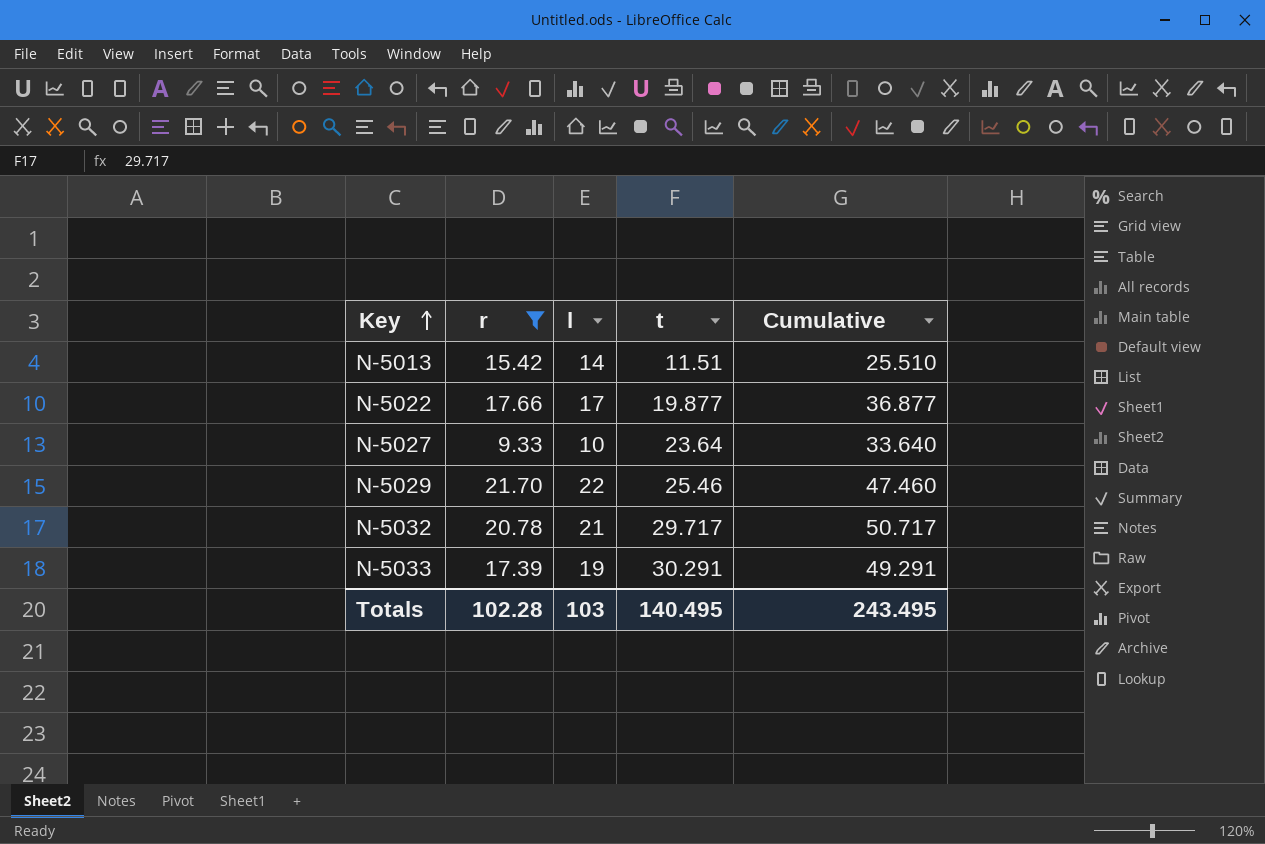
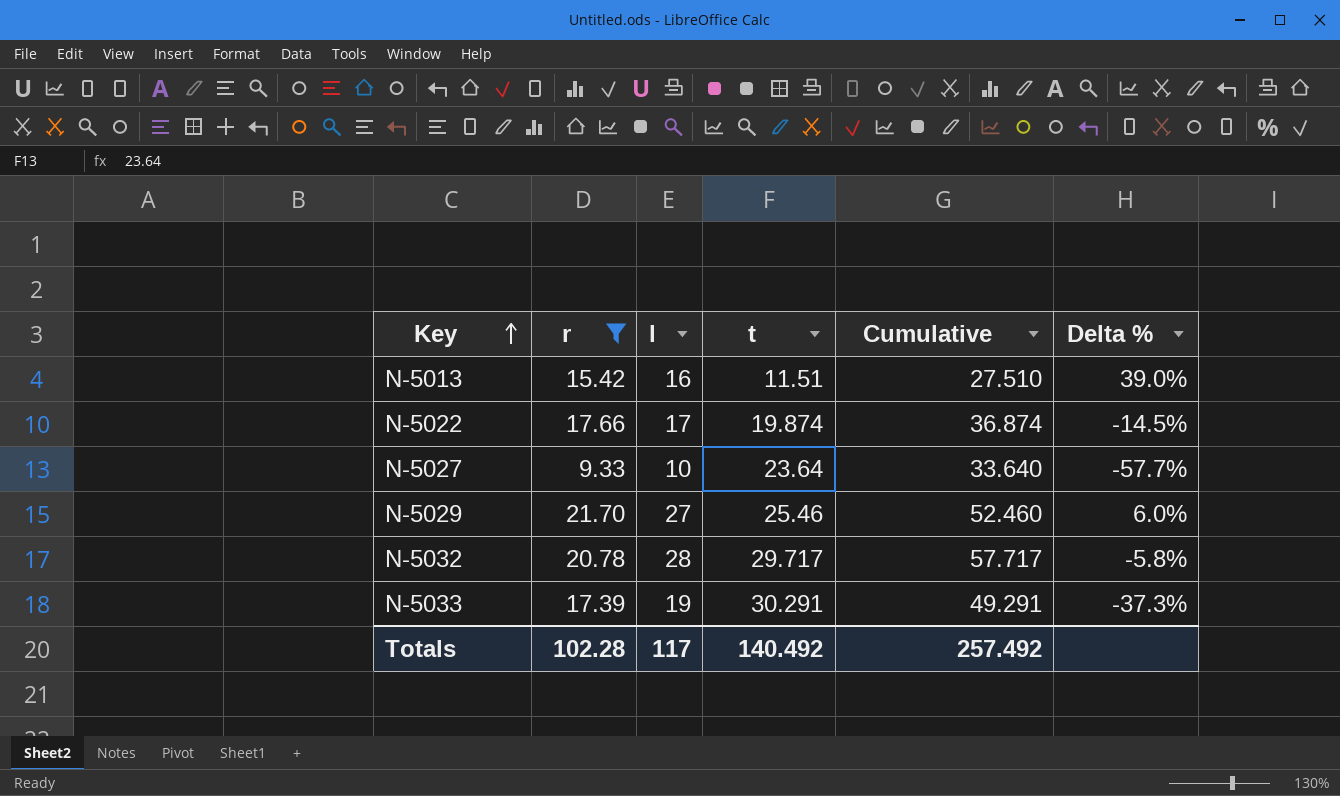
column Delta % | formula: none -> ([l] - [t]) / [t]
N-5013 | l: 14 -> 16
N-5013 | Cumulative: 25.510 -> 27.510
N-5022 | t: 19.877 -> 19.874
N-5022 | Cumulative: 36.877 -> 36.874
N-5029 | l: 22 -> 27
N-5029 | Cumulative: 47.460 -> 52.460
N-5032 | l: 21 -> 28
N-5032 | Cumulative: 50.717 -> 57.717
Totals | l: 103 -> 117
Totals | t: 140.495 -> 140.492
Totals | Cumulative: 243.495 -> 257.492

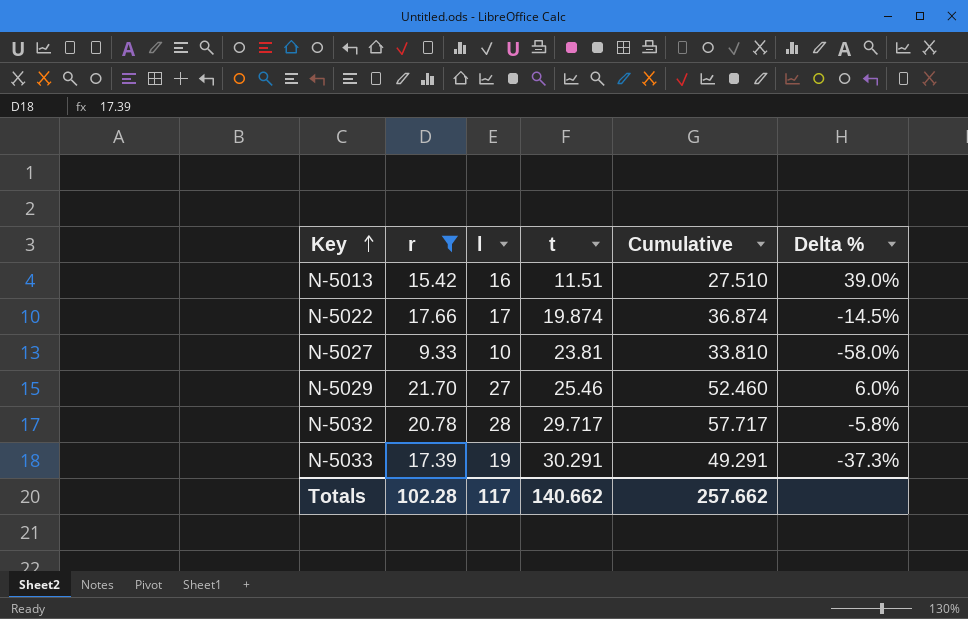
N-5027 | t: 23.64 -> 23.81
N-5027 | Cumulative: 33.640 -> 33.810
N-5027 | Delta %: -57.7% -> -58.0%
Totals | t: 140.492 -> 140.662
Totals | Cumulative: 257.492 -> 257.662

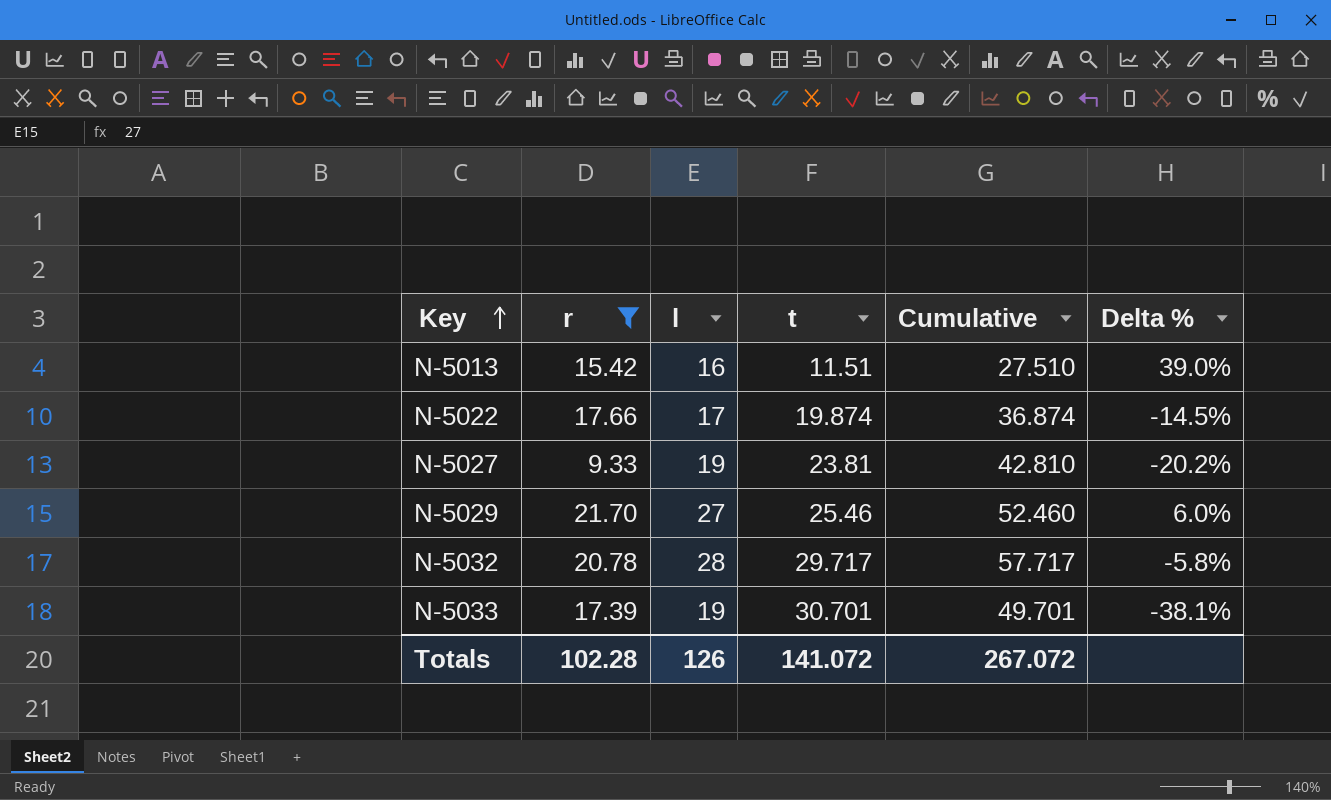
N-5027 | l: 10 -> 19
N-5027 | Cumulative: 33.810 -> 42.810
N-5027 | Delta %: -58.0% -> -20.2%
N-5033 | t: 30.291 -> 30.701
N-5033 | Cumulative: 49.291 -> 49.701
N-5033 | Delta %: -37.3% -> -38.1%
Totals | l: 117 -> 126
Totals | t: 140.662 -> 141.072
Totals | Cumulative: 257.662 -> 267.072

